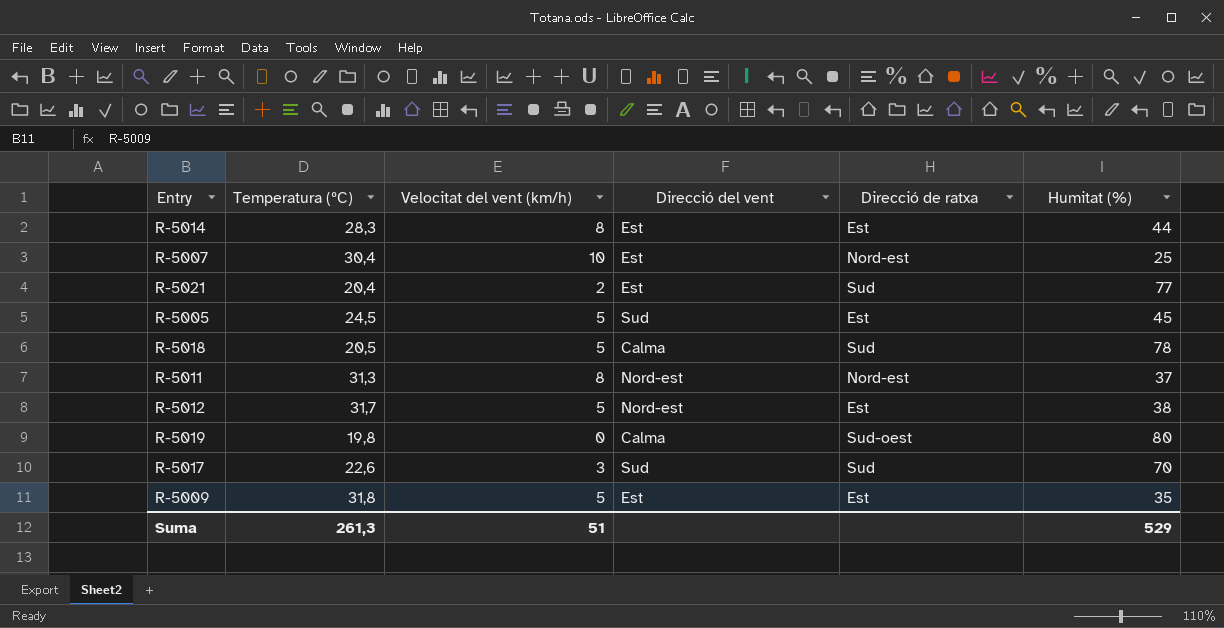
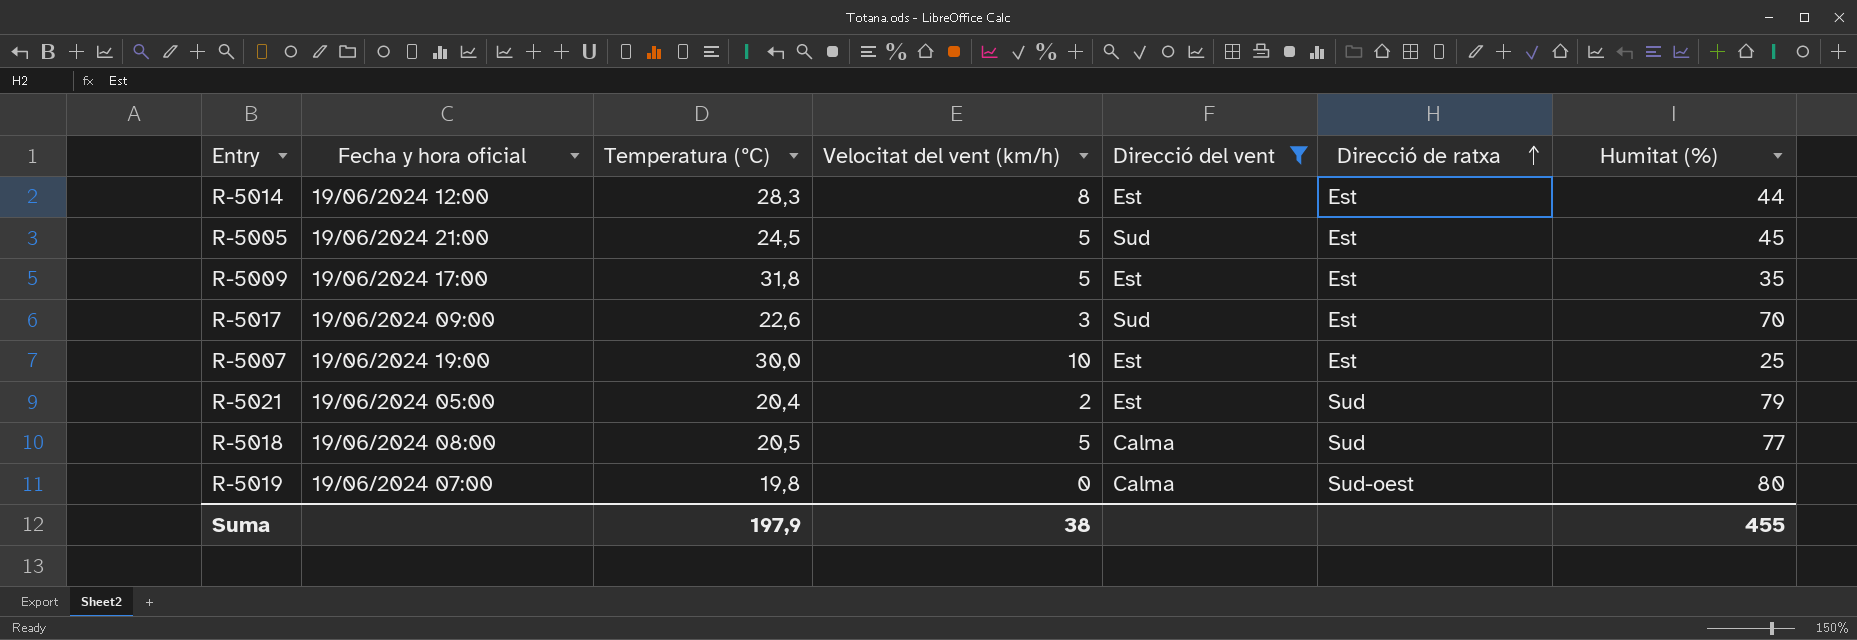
filter: none -> Direcció del vent != Nord-est
row order: none -> Direcció de ratxa ascending
column Fecha y hora oficial | position: none -> 2
R-5017 | Direcció de ratxa: Sud -> Est
R-5007 | Temperatura (ºC): 30,4 -> 30,0
R-5007 | Direcció de ratxa: Nord-est -> Est
R-5021 | Humitat (%): 77 -> 79
R-5018 | Humitat (%): 78 -> 77
Suma | Temperatura (ºC): 261,3 -> 197,9
Suma | Velocitat del vent (km/h): 51 -> 38
Suma | Humitat (%): 529 -> 455

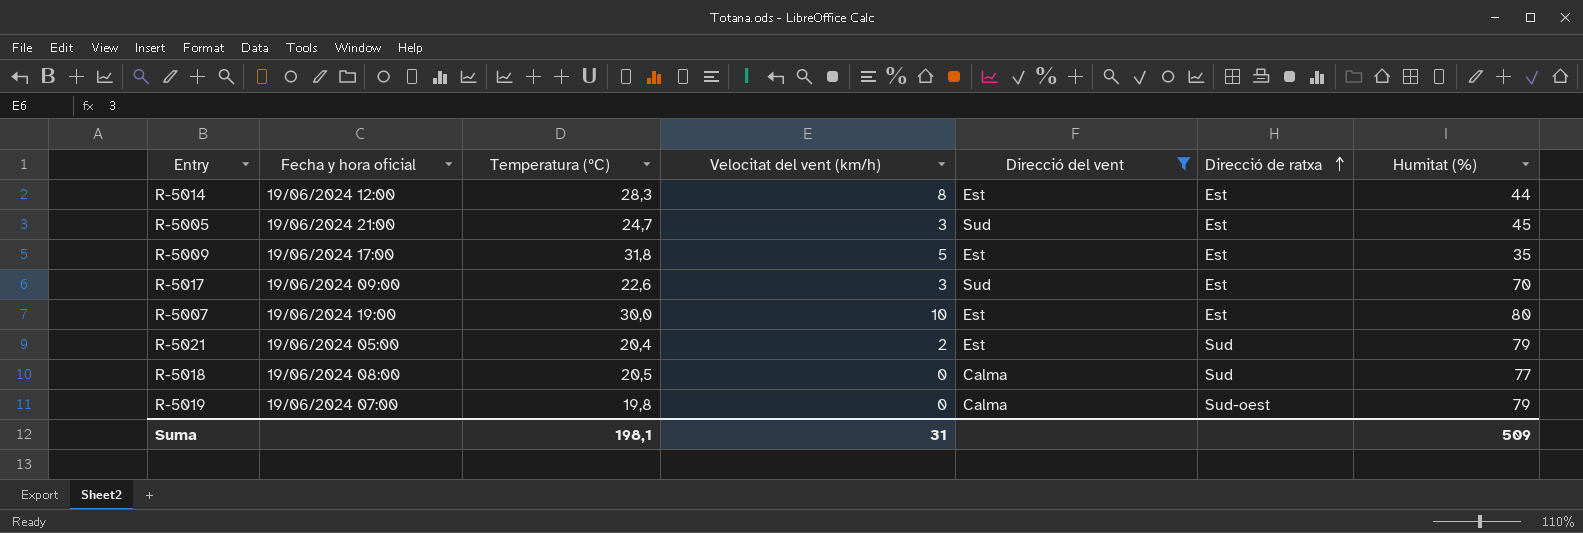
R-5005 | Temperatura (ºC): 24,5 -> 24,7
R-5005 | Velocitat del vent (km/h): 5 -> 3
R-5007 | Humitat (%): 25 -> 80
R-5018 | Velocitat del vent (km/h): 5 -> 0
R-5019 | Humitat (%): 80 -> 79
Suma | Temperatura (ºC): 197,9 -> 198,1
Suma | Velocitat del vent (km/h): 38 -> 31
Suma | Humitat (%): 455 -> 509

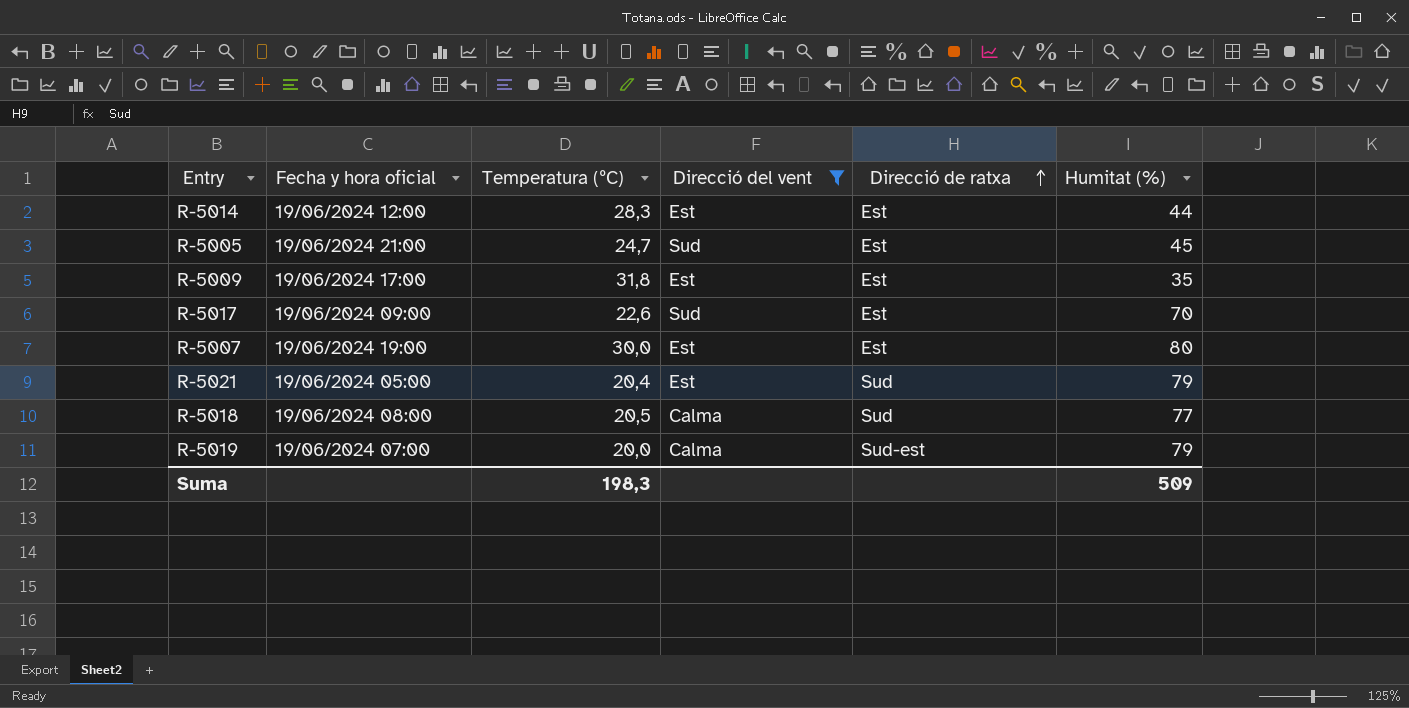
column Velocitat del vent (km/h) | position: 4 -> none
R-5019 | Temperatura (ºC): 19,8 -> 20,0
R-5019 | Direcció de ratxa: Sud-oest -> Sud-est
Suma | Temperatura (ºC): 198,1 -> 198,3

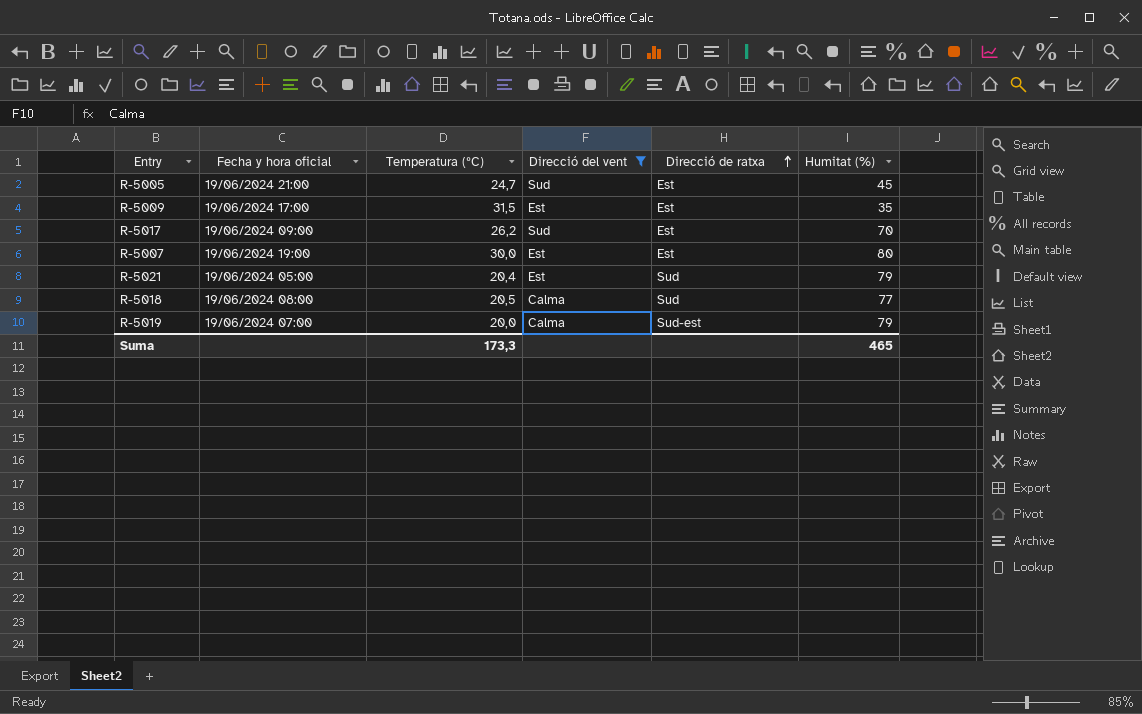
row R-5014: 19/06/2024 12:00 | 28,3 | Est | Est | 44 -> none
R-5009 | Temperatura (ºC): 31,8 -> 31,5
R-5017 | Temperatura (ºC): 22,6 -> 26,2
Suma | Temperatura (ºC): 198,3 -> 173,3
Suma | Humitat (%): 509 -> 465

